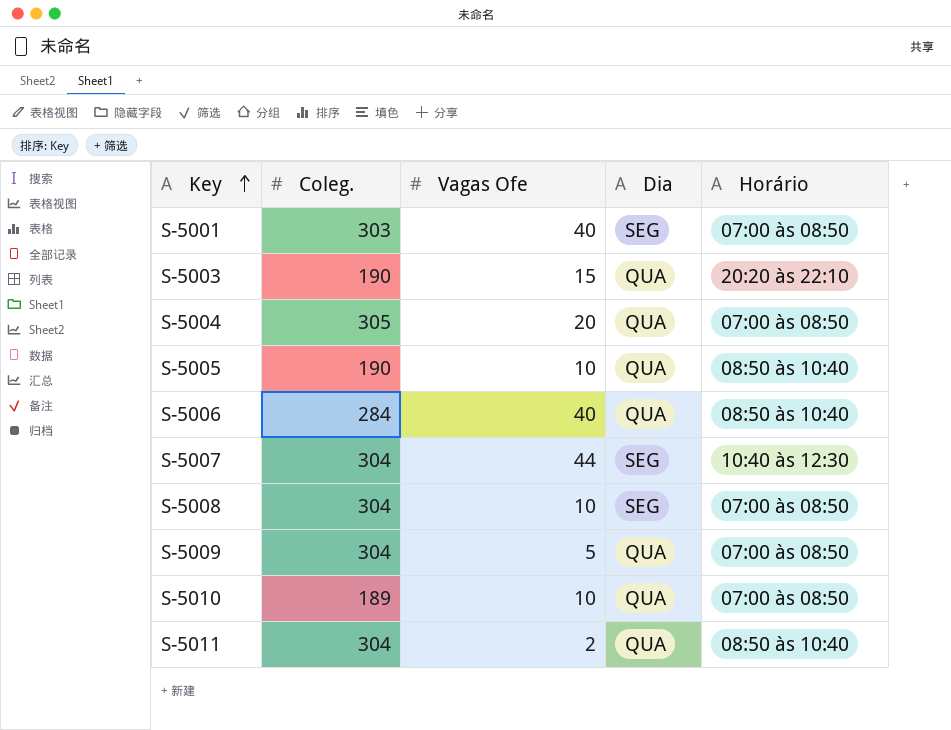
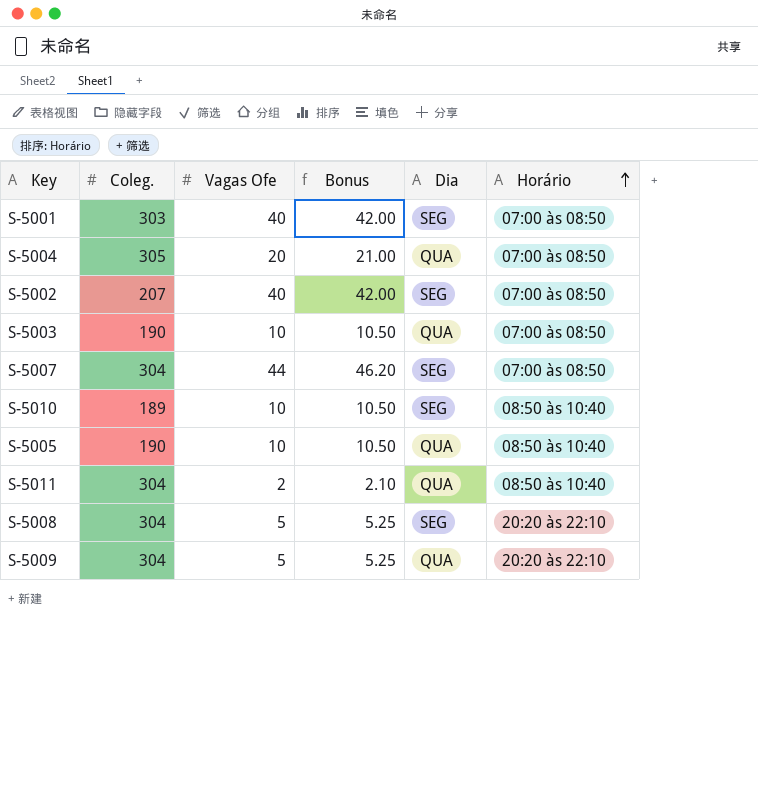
row order: Key ascending -> Horário ascending
column Bonus | formula: none -> [Vagas Ofe] * 1.05
row S-5006: 284 | 40 | QUA | 08:50 às 10:40 -> none
row S-5002: none -> 207 | 40 | 42.00 | SEG | 07:00 às 08:50
S-5003 | Vagas Ofe: 15 -> 10
S-5003 | Horário: 20:20 às 22:10 -> 07:00 às 08:50
S-5007 | Horário: 10:40 às 12:30 -> 07:00 às 08:50
S-5010 | Dia: QUA -> SEG
S-5010 | Horário: 07:00 às 08:50 -> 08:50 às 10:40
S-5008 | Vagas Ofe: 10 -> 5
S-5008 | Horário: 07:00 às 08:50 -> 20:20 às 22:10
S-5009 | Horário: 07:00 às 08:50 -> 20:20 às 22:10

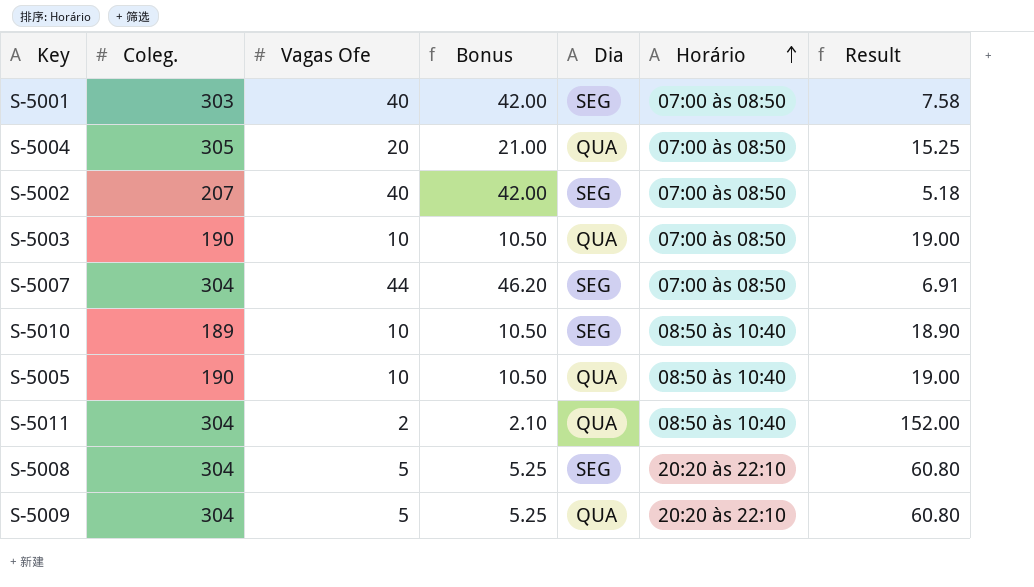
column Result | formula: none -> [Coleg.] / [Vagas Ofe]

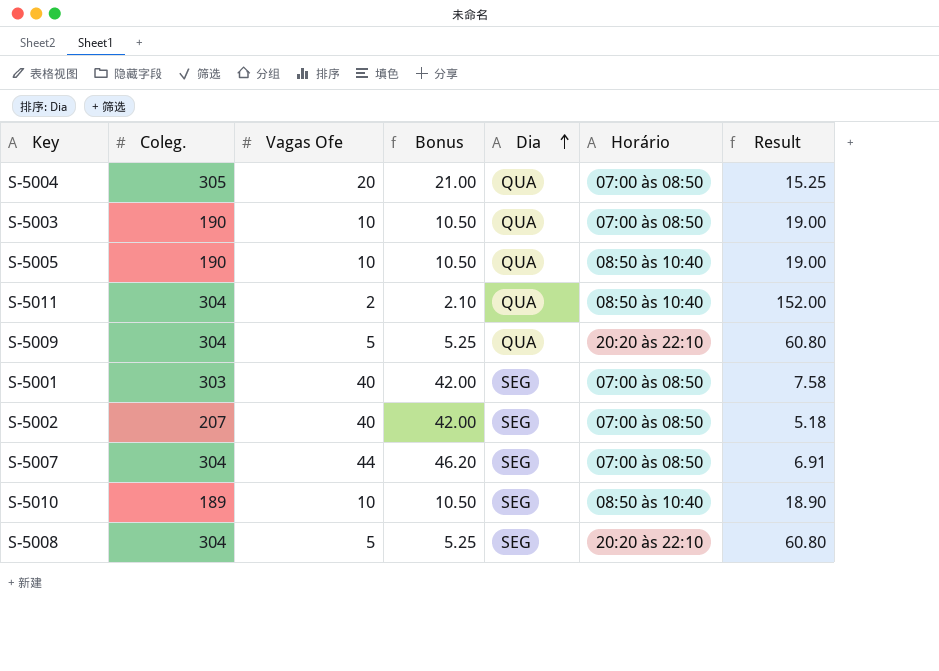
row order: Horário ascending -> Dia ascending

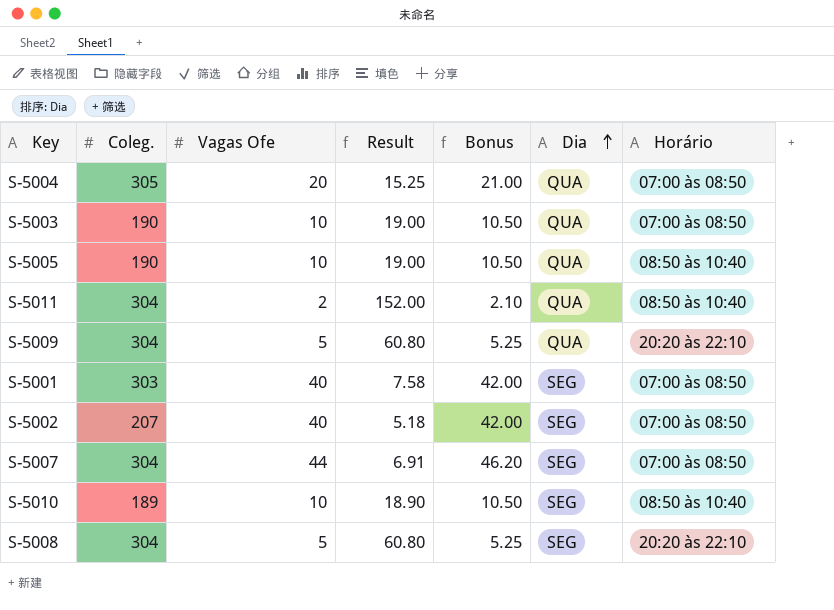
column Result | position: 7 -> 4

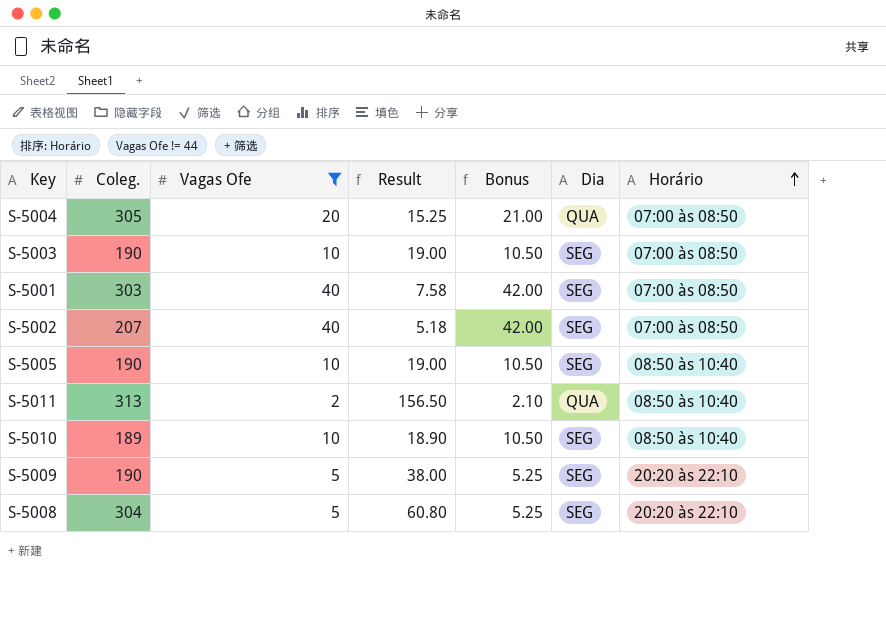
filter: none -> Vagas Ofe != 44
row order: Dia ascending -> Horário ascending
S-5003 | Dia: QUA -> SEG
S-5005 | Dia: QUA -> SEG
S-5011 | Coleg.: 304 -> 313
S-5011 | Result: 152.00 -> 156.50
S-5009 | Coleg.: 304 -> 190
S-5009 | Result: 60.80 -> 38.00
S-5009 | Dia: QUA -> SEG

